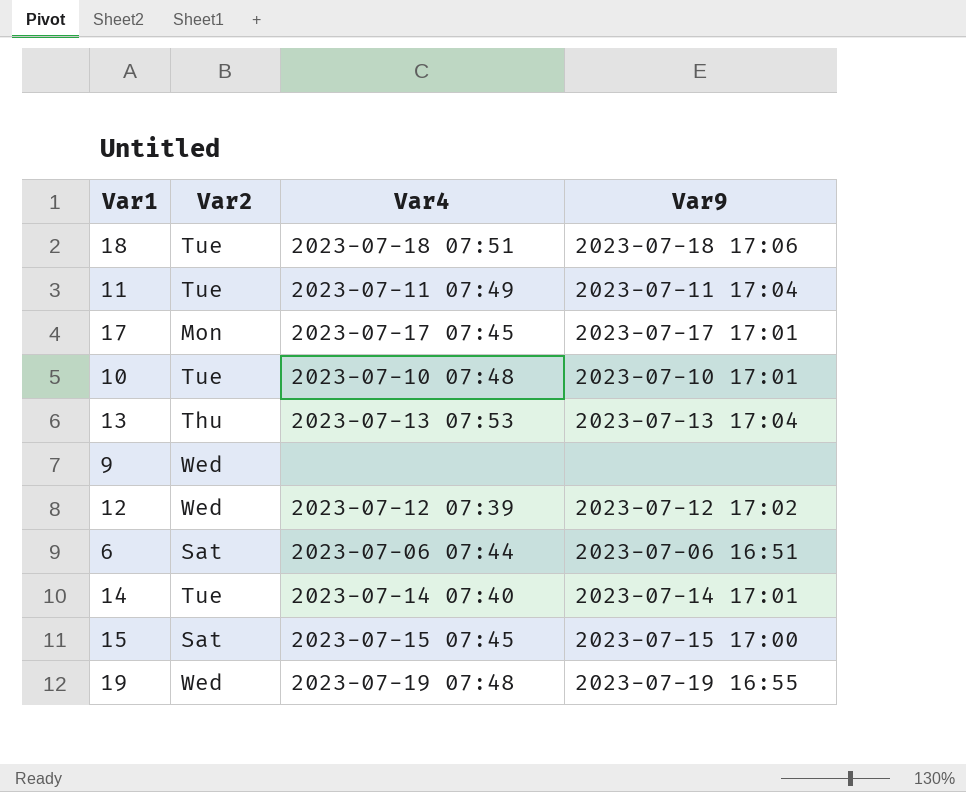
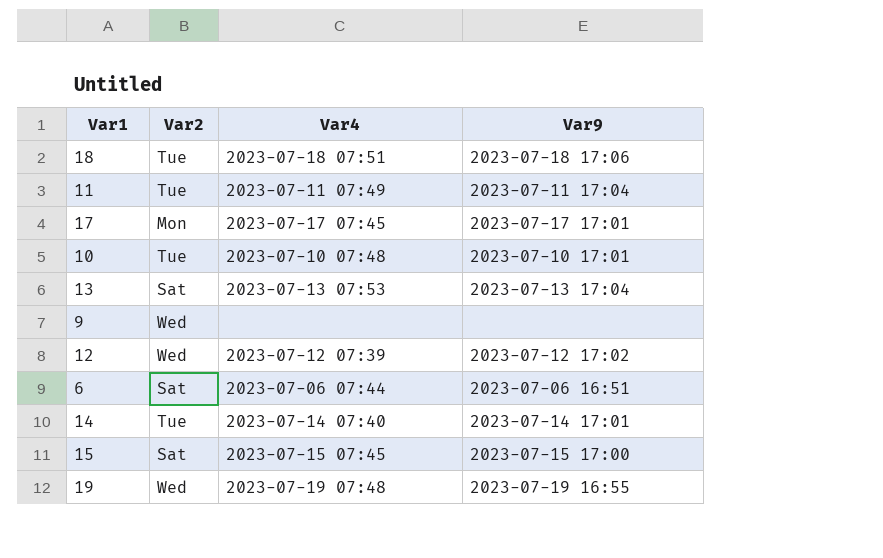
13 | Var2: Thu -> Sat

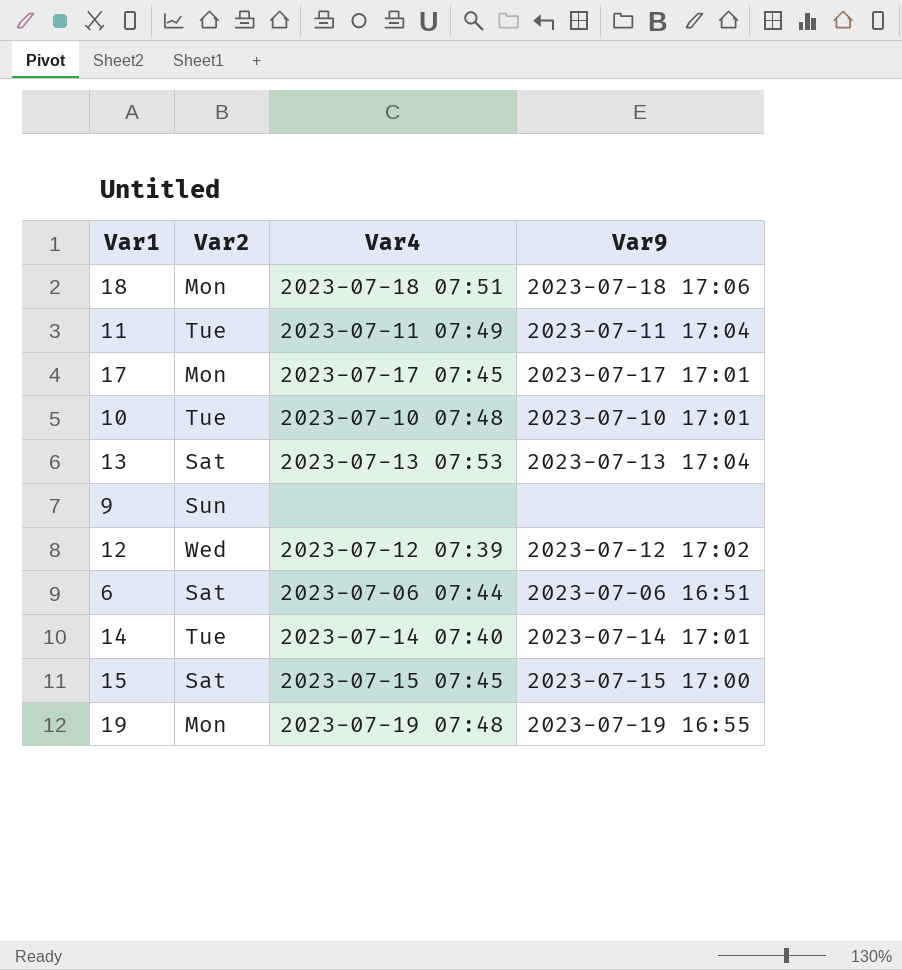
18 | Var2: Tue -> Mon
9 | Var2: Wed -> Sun
19 | Var2: Wed -> Mon

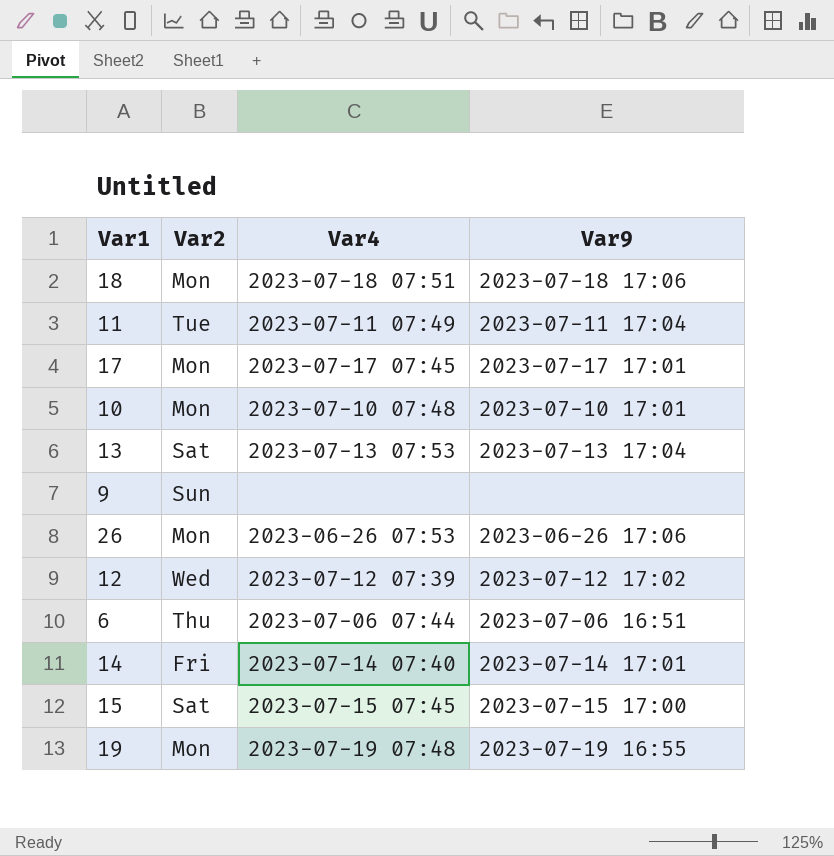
10 | Var2: Tue -> Mon
row 26: none -> Mon | 2023-06-26 07:53 | 2023-06-26 17:06
6 | Var2: Sat -> Thu
14 | Var2: Tue -> Fri

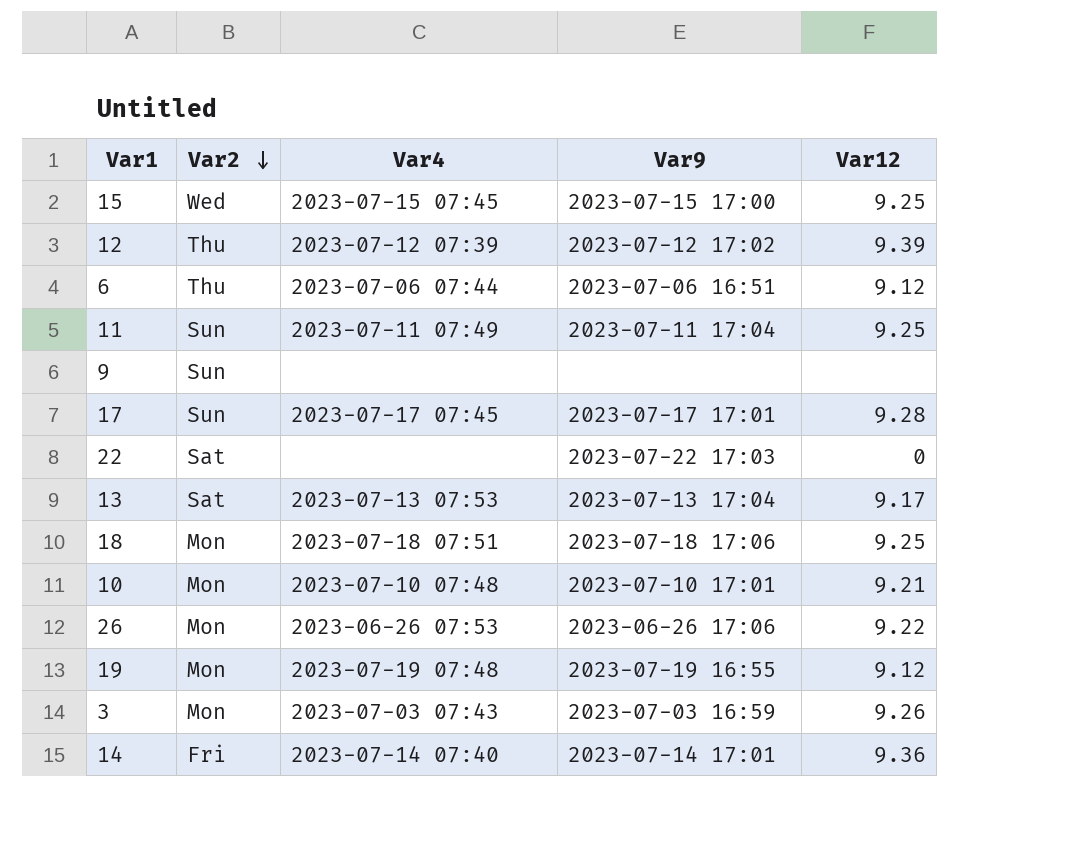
row order: none -> Var2 descending
column Var12 | position: none -> 5
15 | Var2: Sat -> Wed
12 | Var2: Wed -> Thu
11 | Var2: Tue -> Sun
17 | Var2: Mon -> Sun
row 22: none -> Sat | none | 2023-07-22 17:03 | 0
row 3: none -> Mon | 2023-07-03 07:43 | 2023-07-03 16:59 | 9.26

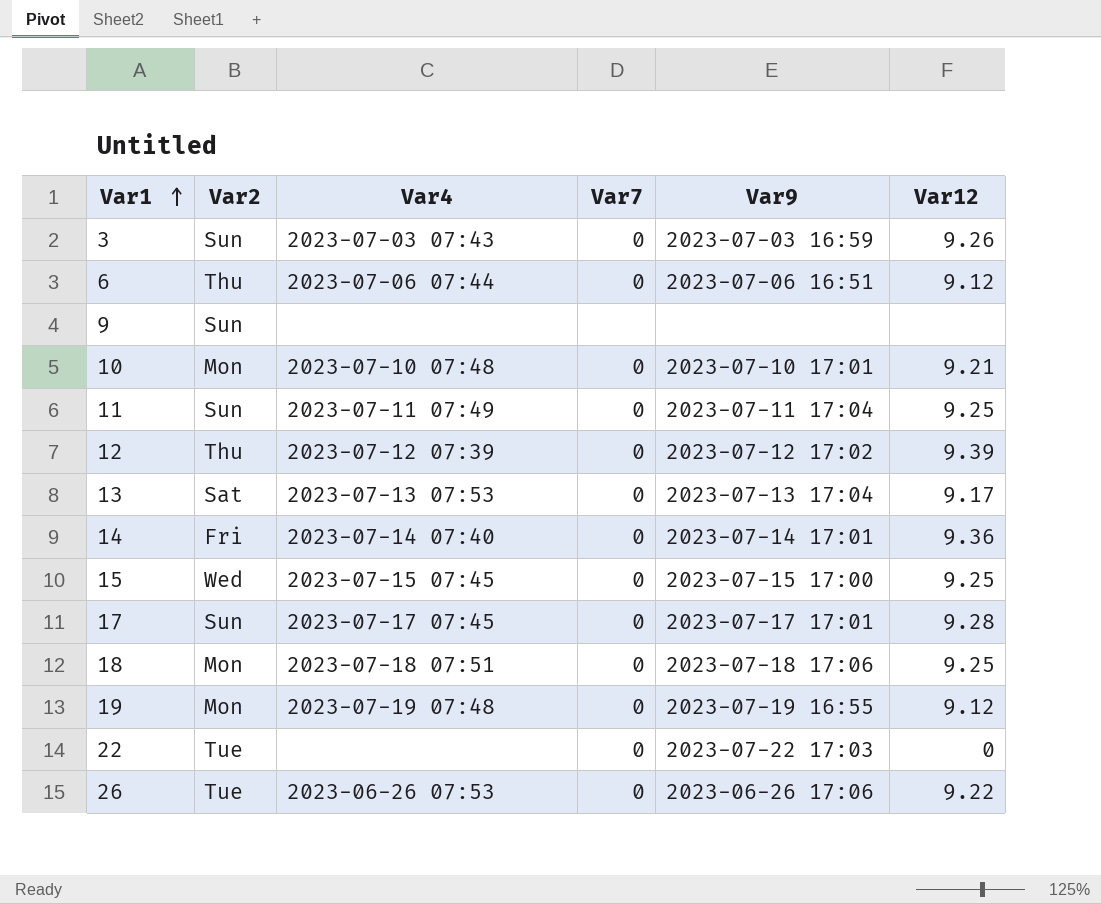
row order: Var2 descending -> Var1 ascending
column Var7 | position: none -> 4
3 | Var2: Mon -> Sun
22 | Var2: Sat -> Tue
26 | Var2: Mon -> Tue

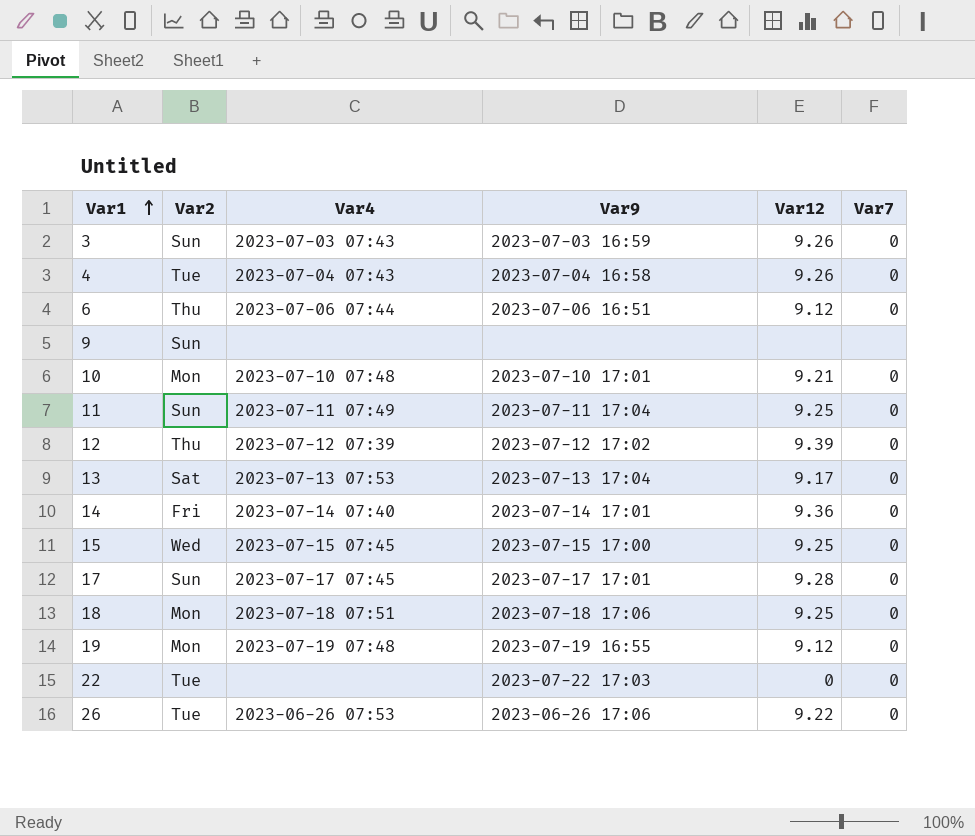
column Var7 | position: 4 -> 6
row 4: none -> Tue | 2023-07-04 07:43 | 2023-07-04 16:58 | 9.26 | 0

